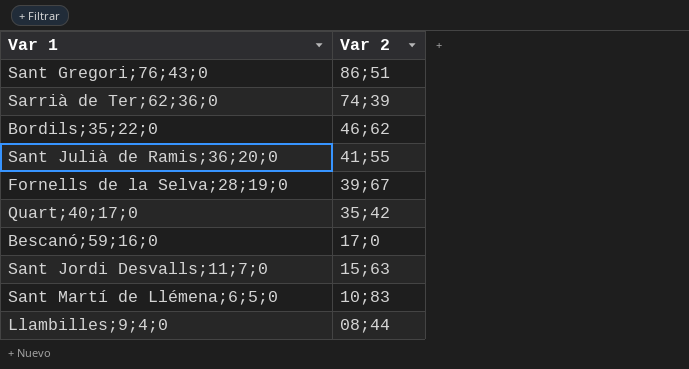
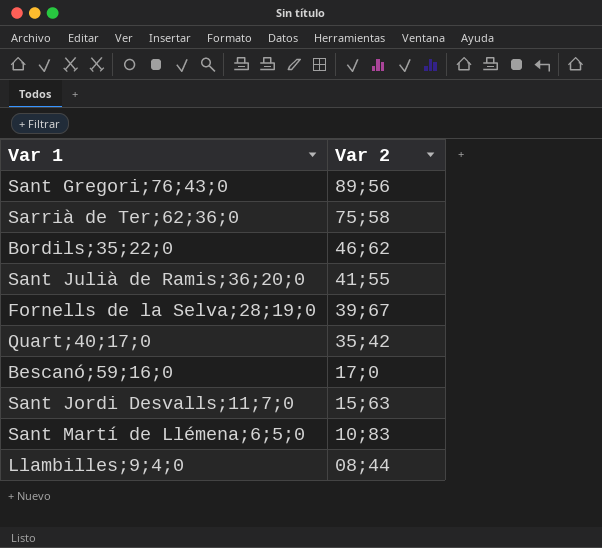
Sant Gregori;76;43;0 | Var 2: 86;51 -> 89;56
Sarrià de Ter;62;36;0 | Var 2: 74;39 -> 75;58

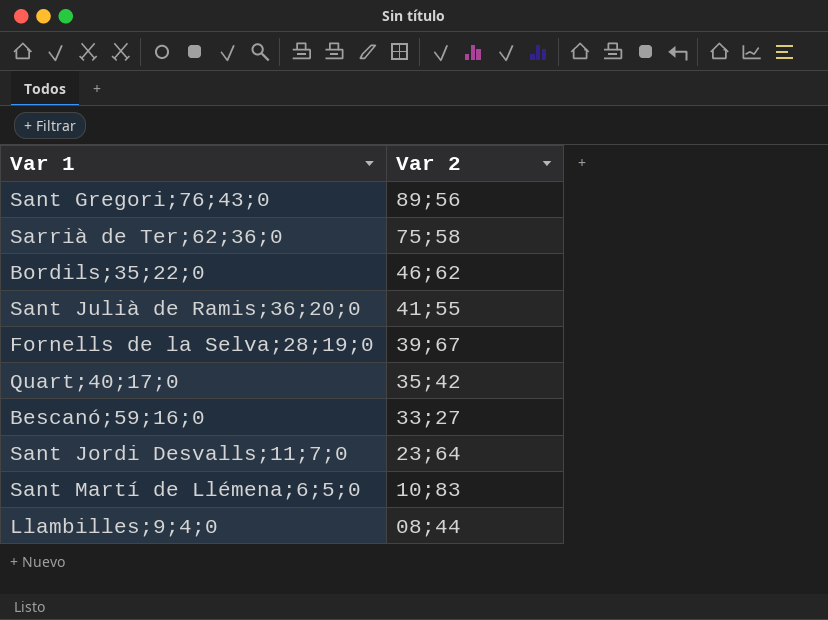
Bescanó;59;16;0 | Var 2: 17;0 -> 33;27
Sant Jordi Desvalls;11;7;0 | Var 2: 15;63 -> 23;64

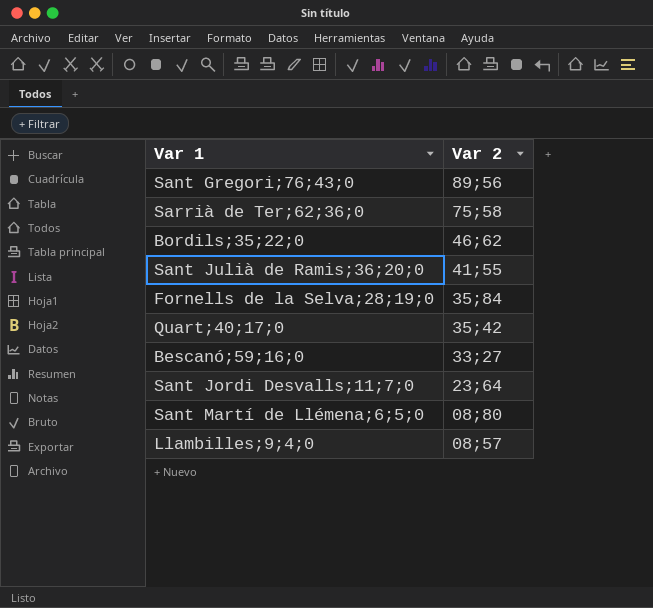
Fornells de la Selva;28;19;0 | Var 2: 39;67 -> 35;84
Sant Martí de Llémena;6;5;0 | Var 2: 10;83 -> 08;80
Llambilles;9;4;0 | Var 2: 08;44 -> 08;57

